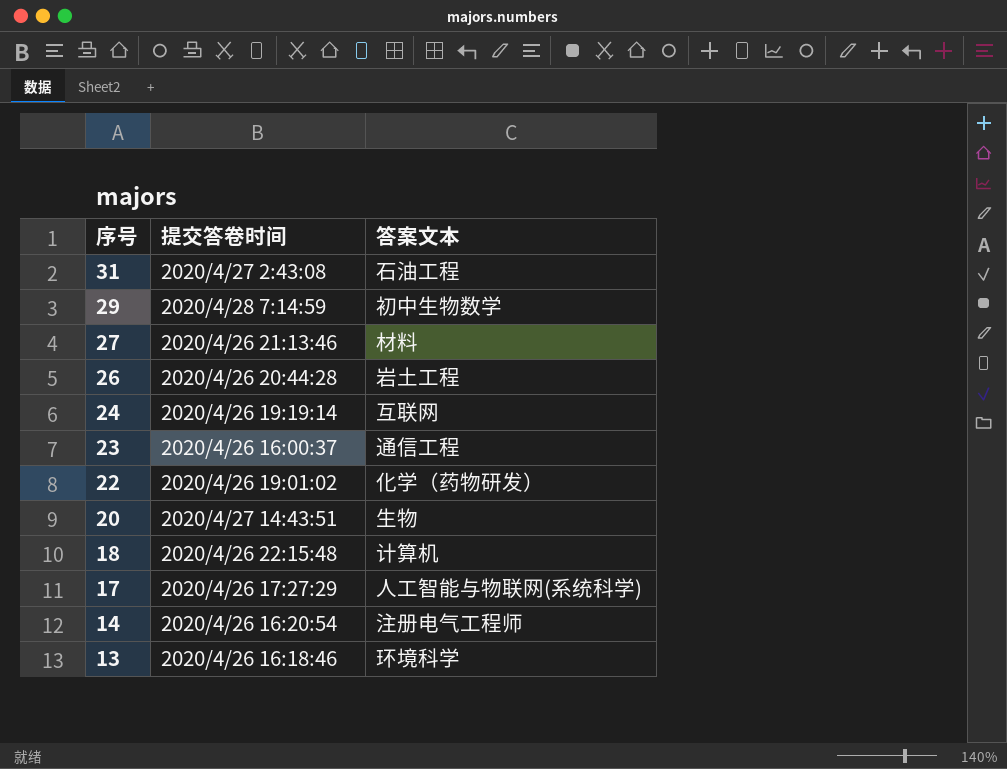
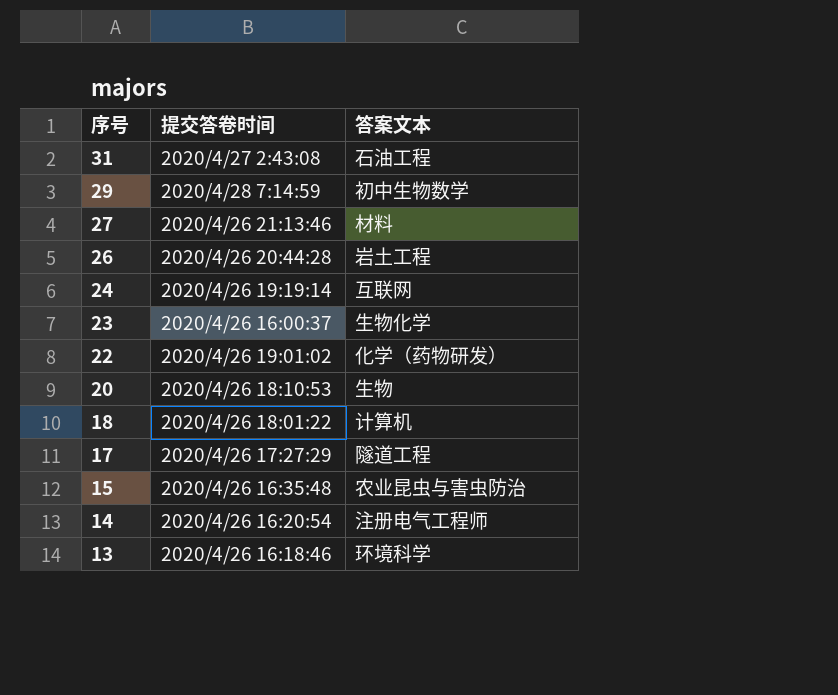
23 | 答案文本: 通信工程 -> 生物化学
20 | 提交答卷时间: 2020/4/27 14:43:51 -> 2020/4/26 18:10:53
18 | 提交答卷时间: 2020/4/26 22:15:48 -> 2020/4/26 18:01:22
17 | 答案文本: 人工智能与物联网(系统科学) -> 隧道工程
row 15: none -> 2020/4/26 16:35:48 | 农业昆虫与害虫防治

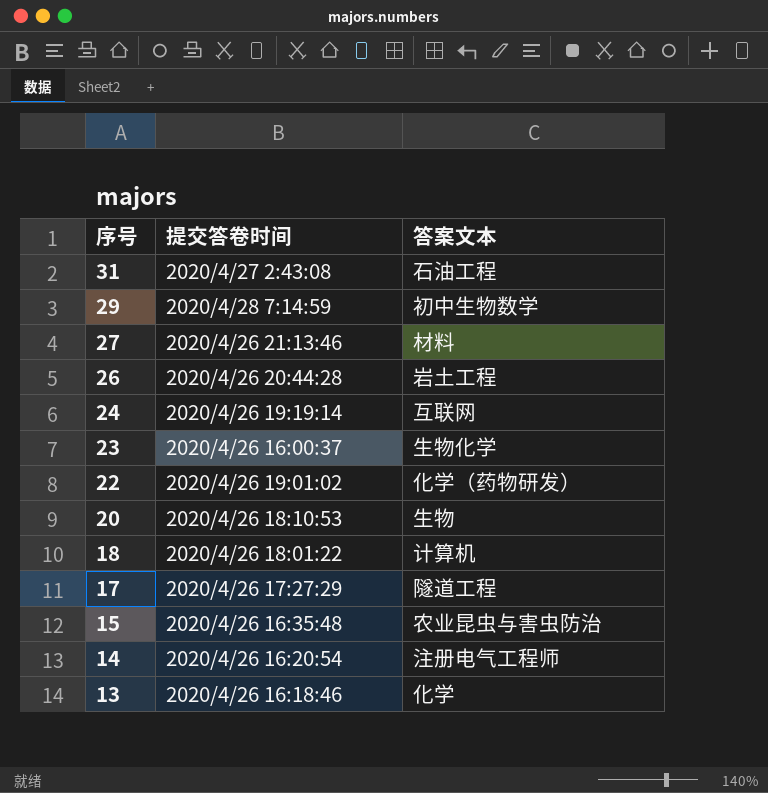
13 | 答案文本: 环境科学 -> 化学

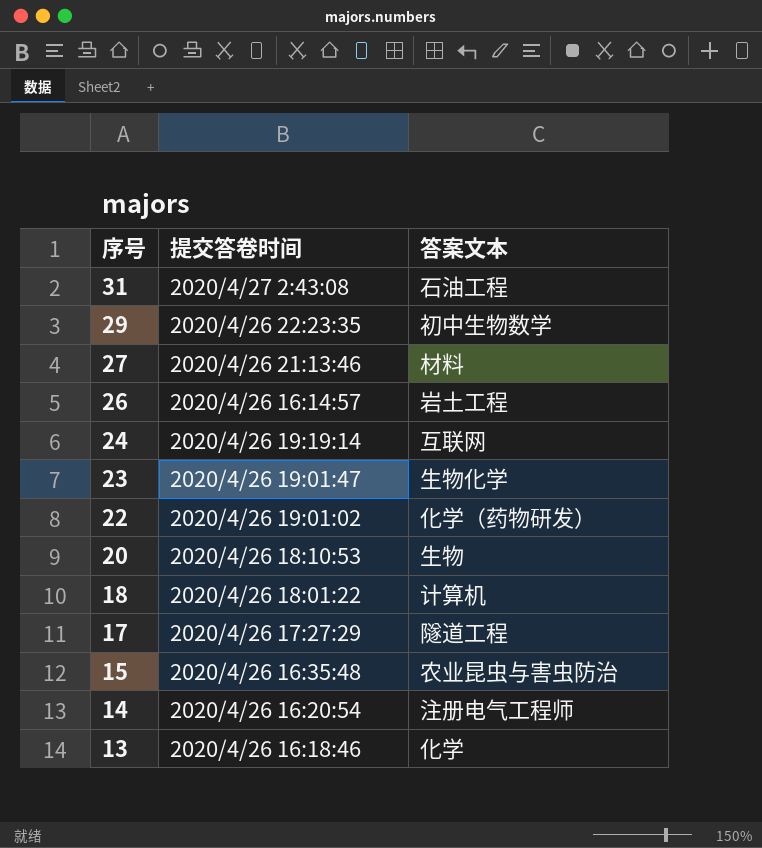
29 | 提交答卷时间: 2020/4/28 7:14:59 -> 2020/4/26 22:23:35
26 | 提交答卷时间: 2020/4/26 20:44:28 -> 2020/4/26 16:14:57
23 | 提交答卷时间: 2020/4/26 16:00:37 -> 2020/4/26 19:01:47

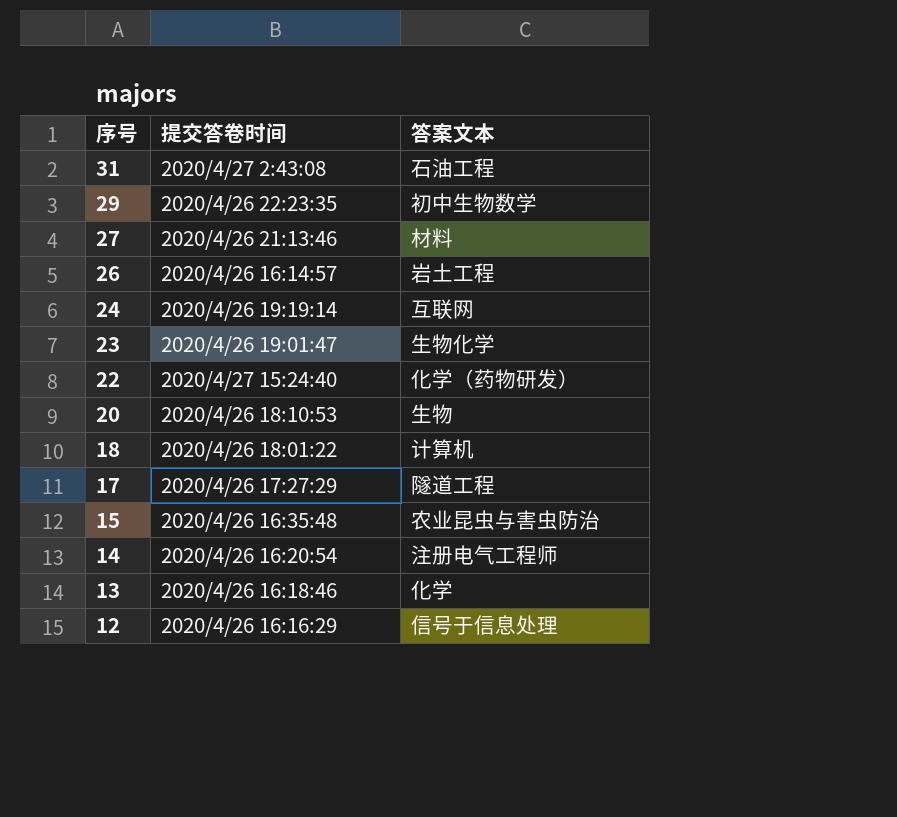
22 | 提交答卷时间: 2020/4/26 19:01:02 -> 2020/4/27 15:24:40
row 12: none -> 2020/4/26 16:16:29 | 信号于信息处理

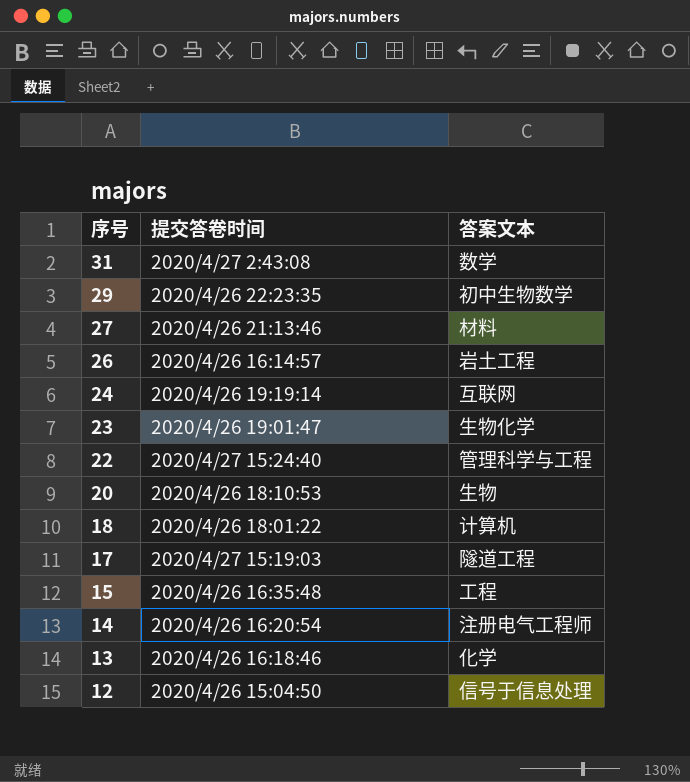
31 | 答案文本: 石油工程 -> 数学
22 | 答案文本: 化学（药物研发） -> 管理科学与工程
17 | 提交答卷时间: 2020/4/26 17:27:29 -> 2020/4/27 15:19:03
15 | 答案文本: 农业昆虫与害虫防治 -> 工程
12 | 提交答卷时间: 2020/4/26 16:16:29 -> 2020/4/26 15:04:50

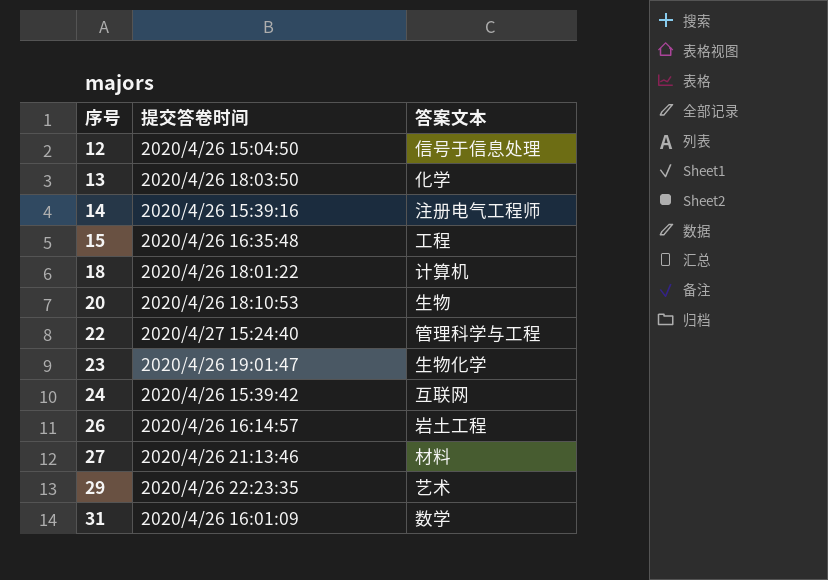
row order: 序号 descending -> 序号 ascending
row 17: 2020/4/27 15:19:03 | 隧道工程 -> none
13 | 提交答卷时间: 2020/4/26 16:18:46 -> 2020/4/26 18:03:50
14 | 提交答卷时间: 2020/4/26 16:20:54 -> 2020/4/26 15:39:16
24 | 提交答卷时间: 2020/4/26 19:19:14 -> 2020/4/26 15:39:42
29 | 答案文本: 初中生物数学 -> 艺术
31 | 提交答卷时间: 2020/4/27 2:43:08 -> 2020/4/26 16:01:09

